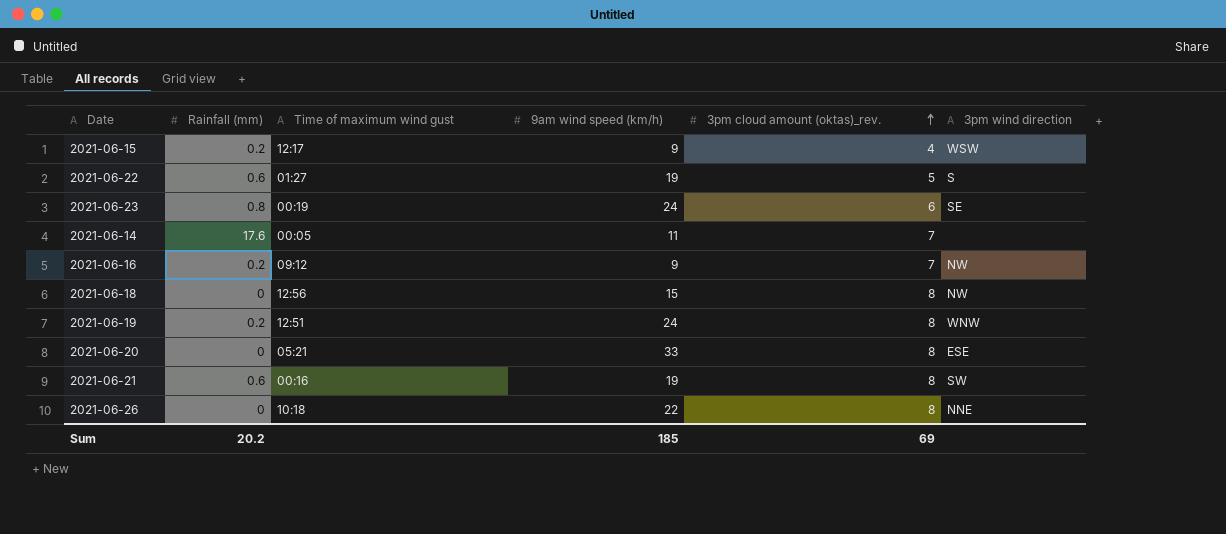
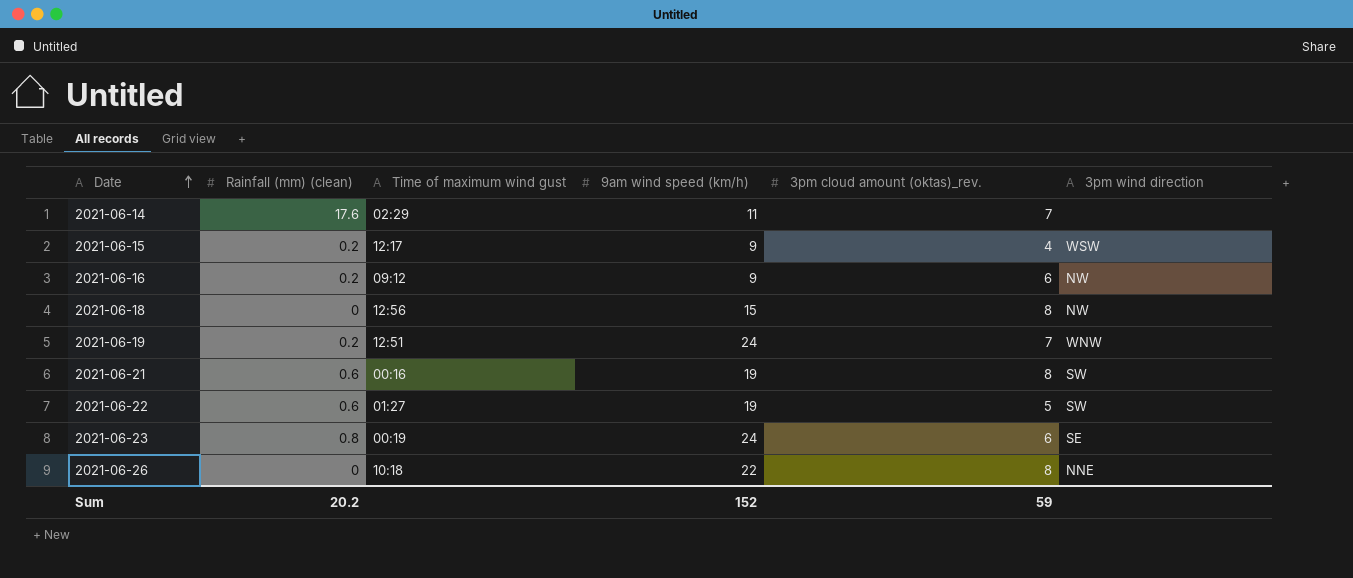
row order: 3pm cloud amount (oktas)_rev. ascending -> Date ascending
column name: Rainfall (mm) -> Rainfall (mm) (clean)
row 2021-06-20: 0 | 05:21 | 33 | 8 | ESE -> none
2021-06-14 | Time of maximum wind gust: 00:05 -> 02:29
2021-06-16 | 3pm cloud amount (oktas)_rev.: 7 -> 6
2021-06-19 | 3pm cloud amount (oktas)_rev.: 8 -> 7
2021-06-22 | 3pm wind direction: S -> SW
Sum | 9am wind speed (km/h): 185 -> 152
Sum | 3pm cloud amount (oktas)_rev.: 69 -> 59

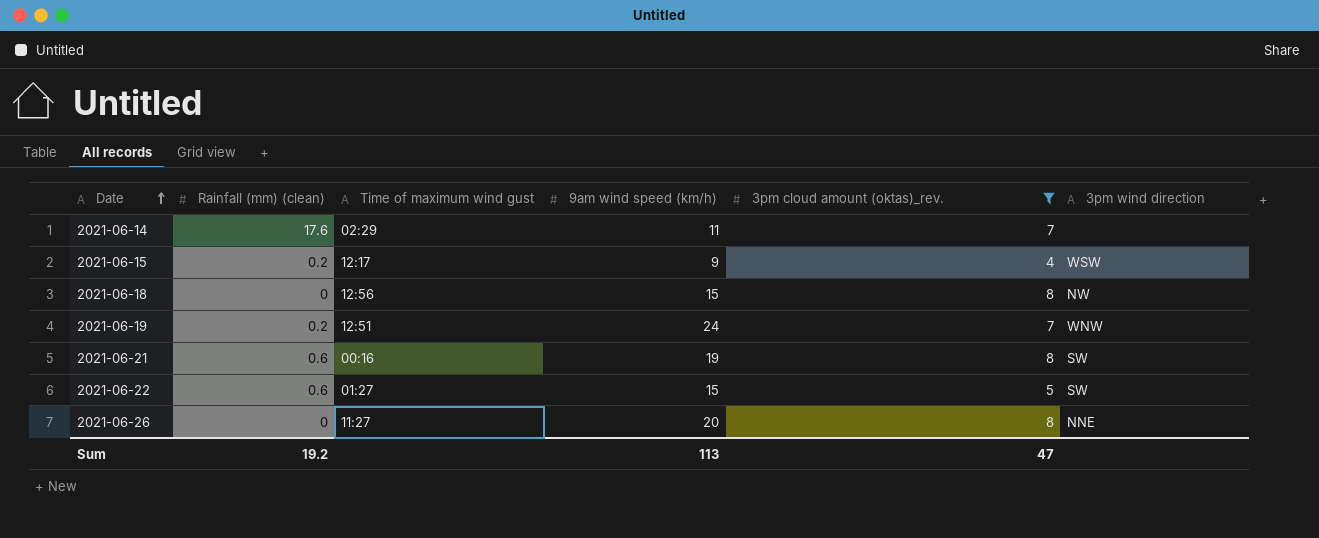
filter: none -> 3pm cloud amount (oktas)_rev. != 6
2021-06-22 | 9am wind speed (km/h): 19 -> 15
2021-06-26 | Time of maximum wind gust: 10:18 -> 11:27
2021-06-26 | 9am wind speed (km/h): 22 -> 20
Sum | Rainfall (mm) (clean): 20.2 -> 19.2
Sum | 9am wind speed (km/h): 152 -> 113
Sum | 3pm cloud amount (oktas)_rev.: 59 -> 47

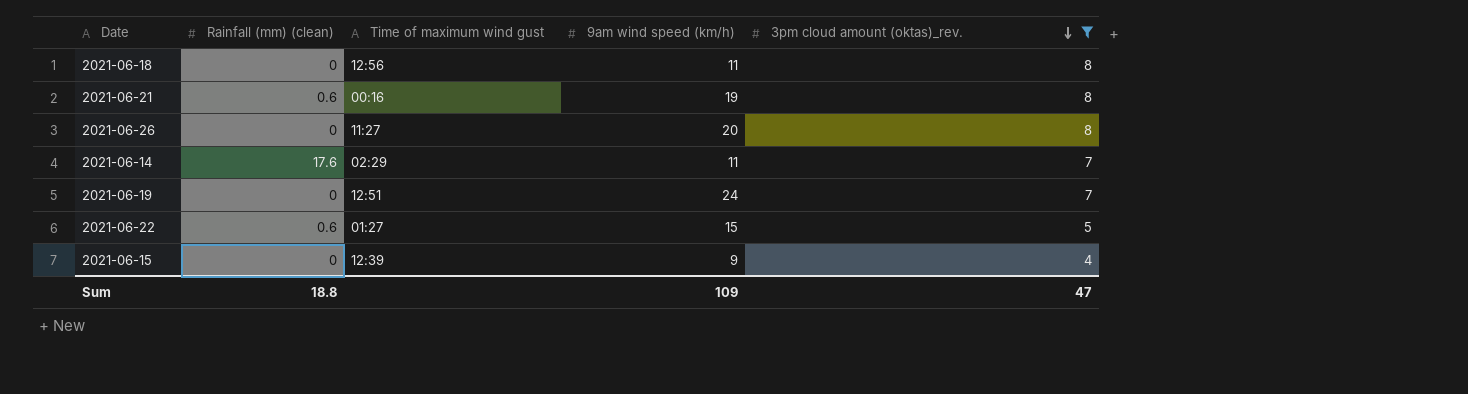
row order: Date ascending -> 3pm cloud amount (oktas)_rev. descending
column 3pm wind direction | position: 6 -> none
2021-06-18 | 9am wind speed (km/h): 15 -> 11
2021-06-19 | Rainfall (mm) (clean): 0.2 -> 0
2021-06-15 | Rainfall (mm) (clean): 0.2 -> 0
2021-06-15 | Time of maximum wind gust: 12:17 -> 12:39
Sum | Rainfall (mm) (clean): 19.2 -> 18.8
Sum | 9am wind speed (km/h): 113 -> 109

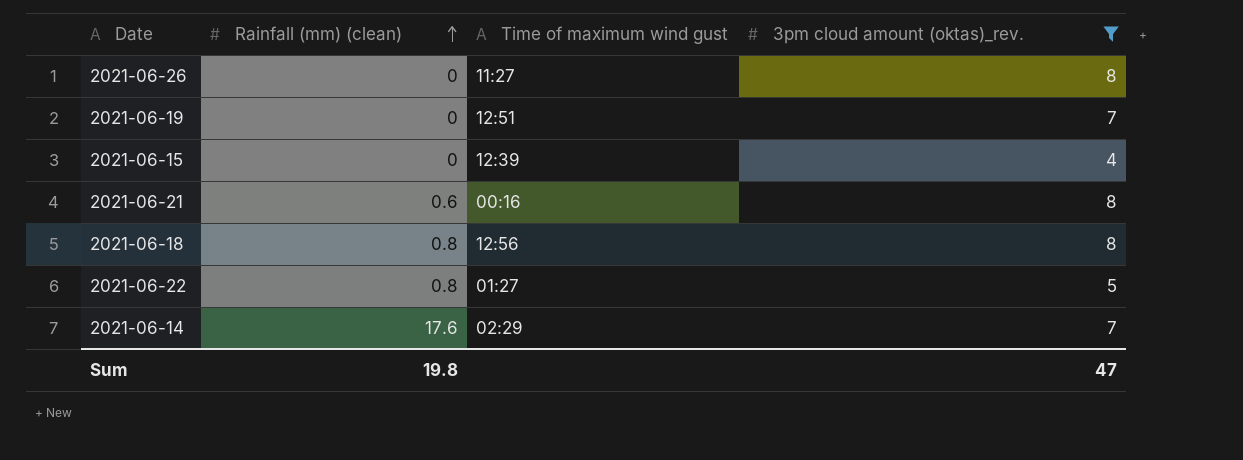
row order: 3pm cloud amount (oktas)_rev. descending -> Rainfall (mm) (clean) ascending
column 9am wind speed (km/h) | position: 4 -> none
2021-06-18 | Rainfall (mm) (clean): 0 -> 0.8
2021-06-22 | Rainfall (mm) (clean): 0.6 -> 0.8
Sum | Rainfall (mm) (clean): 18.8 -> 19.8

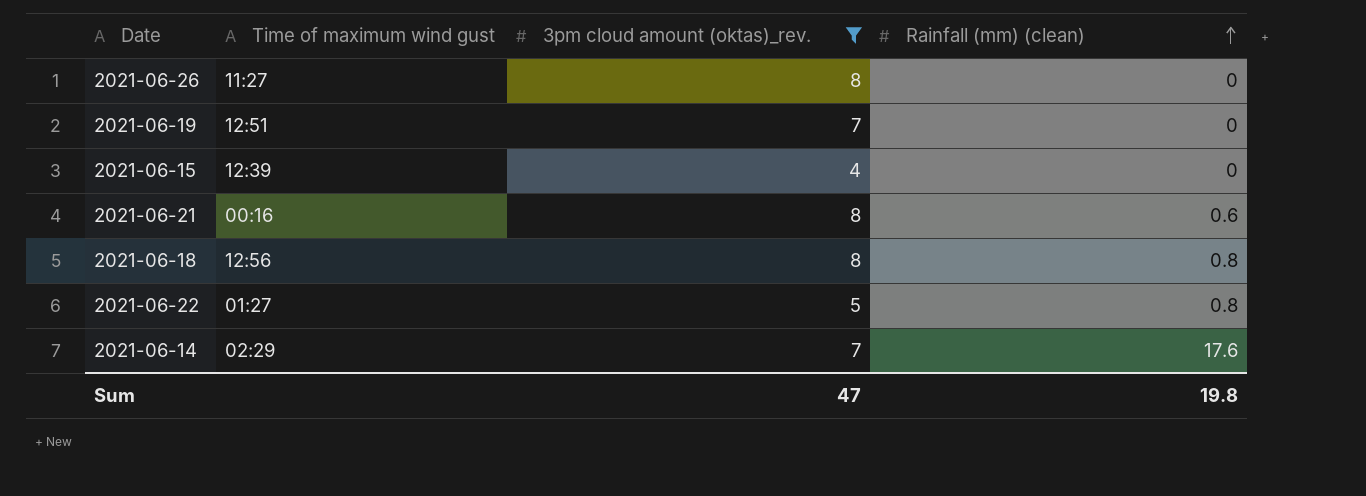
column Rainfall (mm) (clean) | position: 2 -> 4

